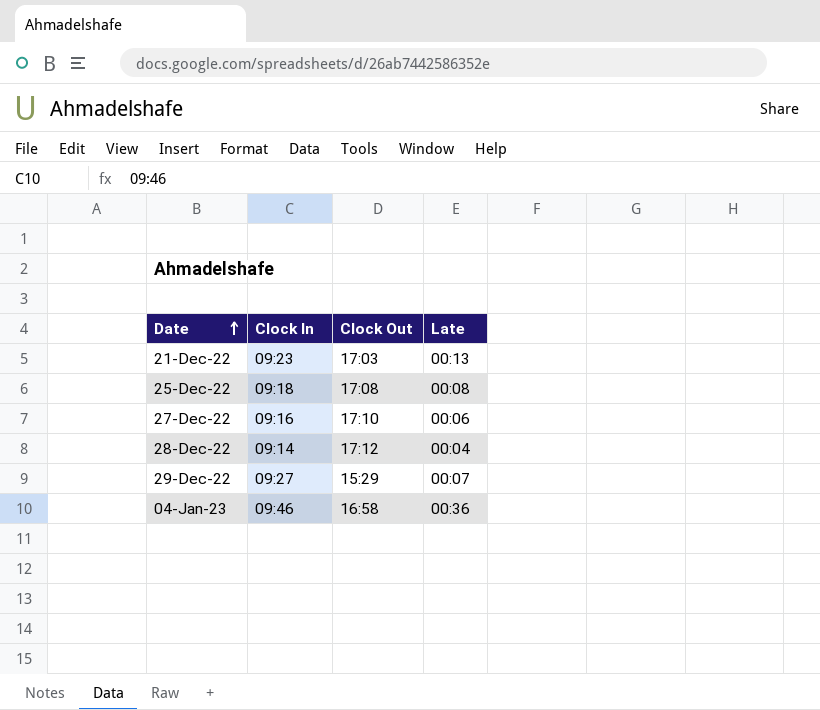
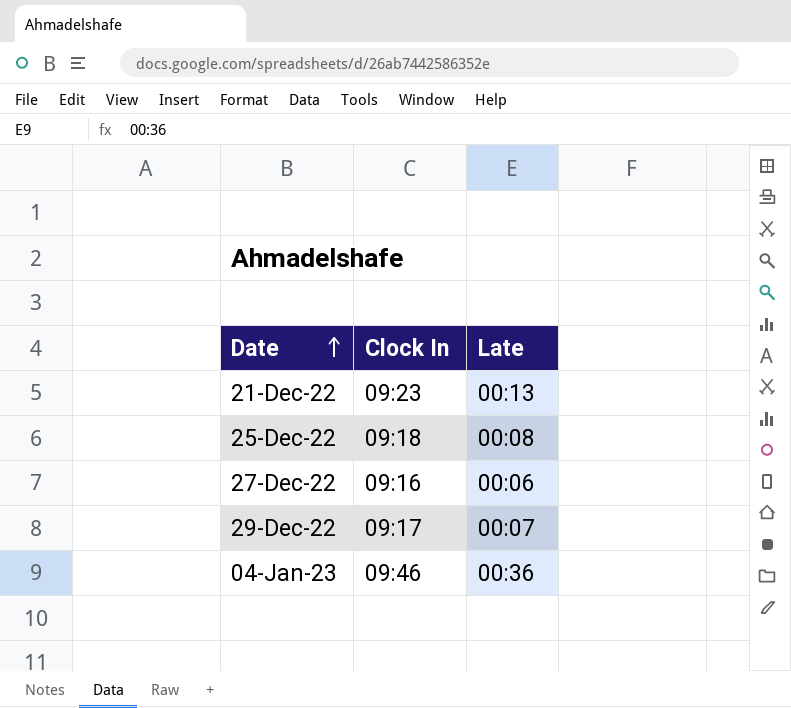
column Clock Out | position: 3 -> none
row 28-Dec-22: 09:14 | 17:12 | 00:04 -> none
29-Dec-22 | Clock In: 09:27 -> 09:17

